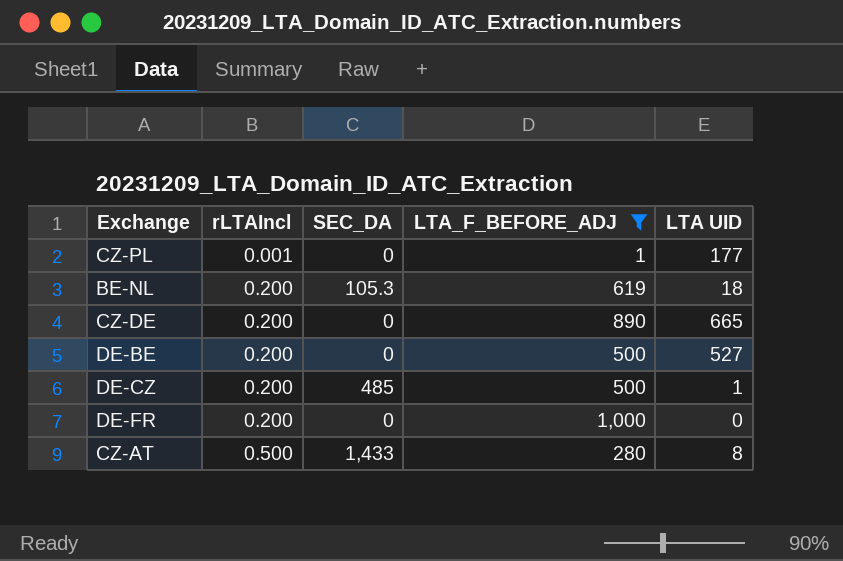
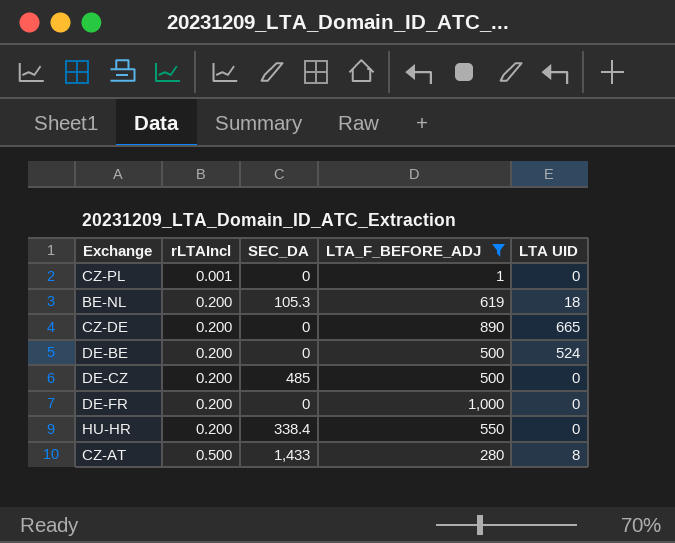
CZ-PL | LTA UID: 177 -> 0
DE-BE | LTA UID: 527 -> 524
DE-CZ | LTA UID: 1 -> 0
row HU-HR: none -> 0.200 | 338.4 | 550 | 0

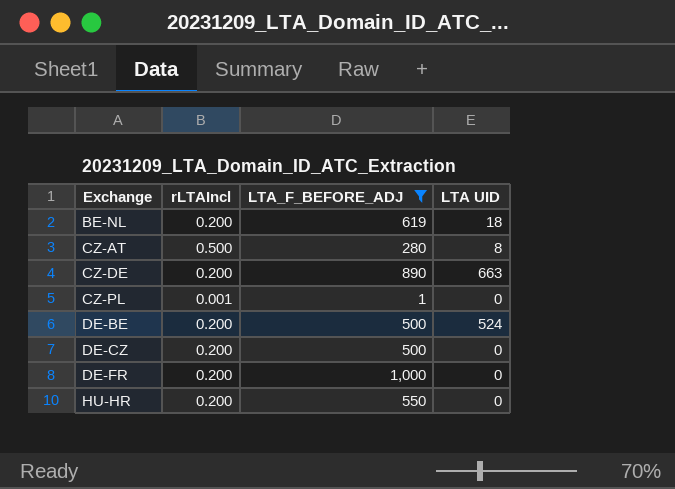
row order: rLTAIncl ascending -> Exchange ascending
column SEC_DA | position: 3 -> none
CZ-DE | LTA UID: 665 -> 663

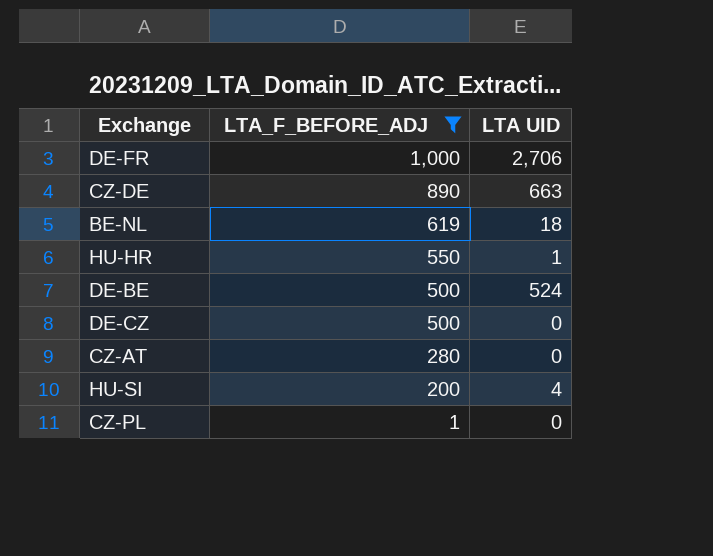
row order: Exchange ascending -> LTA_F_BEFORE_ADJ descending
column rLTAIncl | position: 2 -> none
DE-FR | LTA UID: 0 -> 2,706
HU-HR | LTA UID: 0 -> 1
CZ-AT | LTA UID: 8 -> 0
row HU-SI: none -> 200 | 4

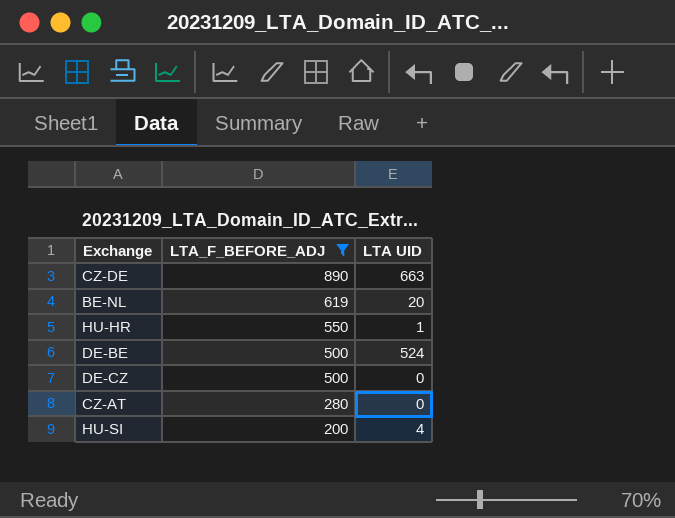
row DE-FR: 1,000 | 2,706 -> none
row CZ-PL: 1 | 0 -> none
BE-NL | LTA UID: 18 -> 20

